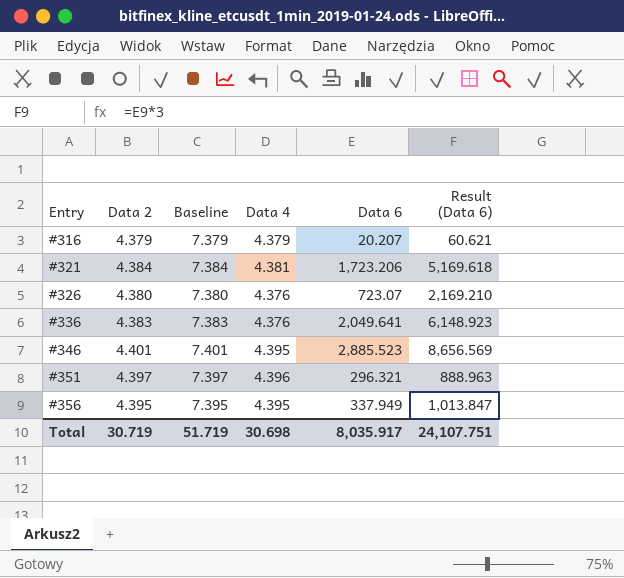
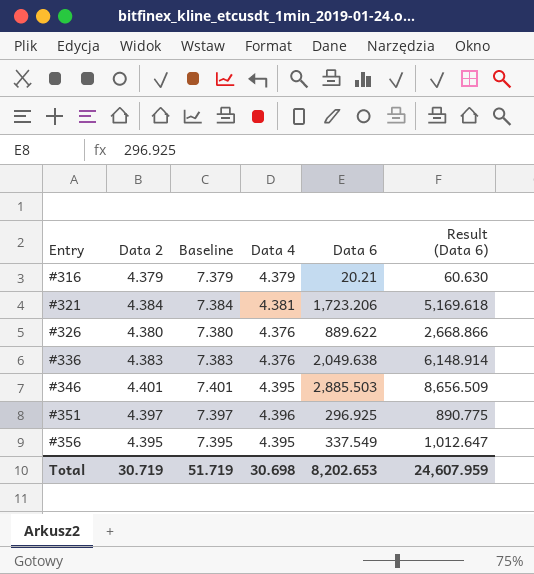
#316 | Data 6: 20.207 -> 20.21
#316 | Result (Data 6): 60.621 -> 60.630
#326 | Data 6: 723.07 -> 889.622
#326 | Result (Data 6): 2,169.210 -> 2,668.866
#336 | Data 6: 2,049.641 -> 2,049.638
#336 | Result (Data 6): 6,148.923 -> 6,148.914
#346 | Data 6: 2,885.523 -> 2,885.503
#346 | Result (Data 6): 8,656.569 -> 8,656.509
#351 | Data 6: 296.321 -> 296.925
#351 | Result (Data 6): 888.963 -> 890.775
#356 | Data 6: 337.949 -> 337.549
#356 | Result (Data 6): 1,013.847 -> 1,012.647
Total | Data 6: 8,035.917 -> 8,202.653
Total | Result (Data 6): 24,107.751 -> 24,607.959

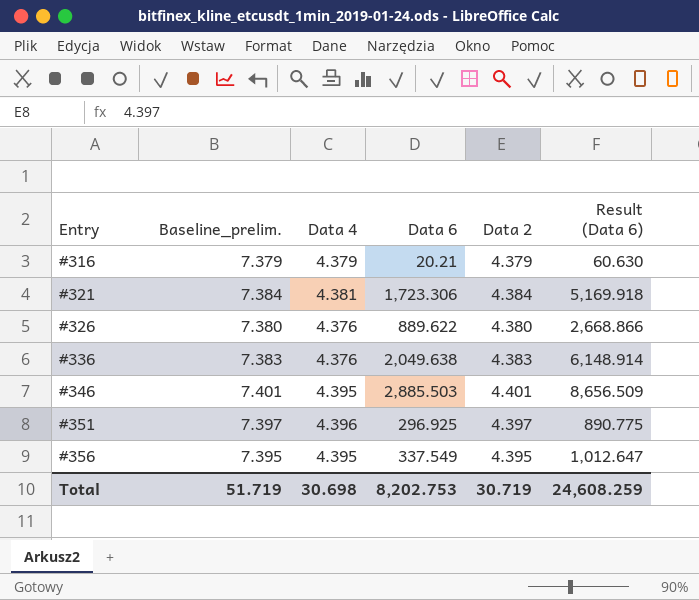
column name: Baseline -> Baseline_prelim.
column Data 2 | position: 2 -> 5
#321 | Data 6: 1,723.206 -> 1,723.306
#321 | Result (Data 6): 5,169.618 -> 5,169.918
Total | Data 6: 8,202.653 -> 8,202.753
Total | Result (Data 6): 24,607.959 -> 24,608.259

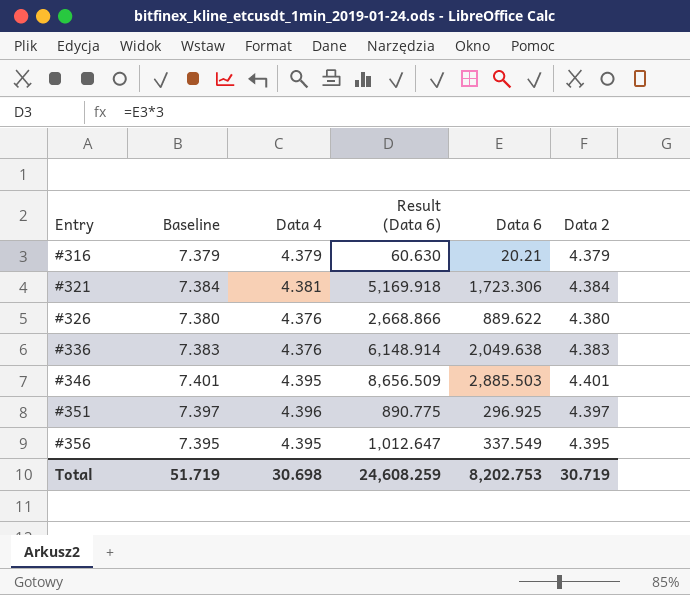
column name: Baseline_prelim. -> Baseline
column Result (Data 6) | position: 6 -> 4

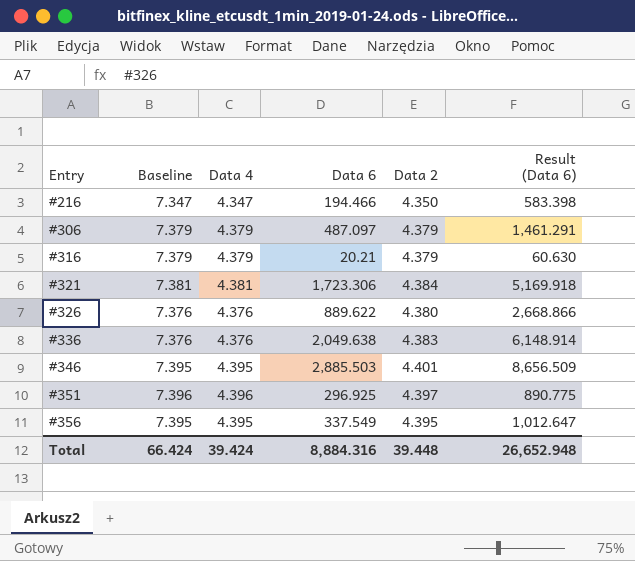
column Baseline | formula: [Data 2] + 3 -> [Data 4] + 3
column Result (Data 6) | position: 4 -> 6
row #216: none -> 7.347 | 4.347 | 194.466 | 4.350 | 583.398
row #306: none -> 7.379 | 4.379 | 487.097 | 4.379 | 1,461.291
Total | Baseline: 51.719 -> 66.424
Total | Data 4: 30.698 -> 39.424
Total | Data 6: 8,202.753 -> 8,884.316
Total | Data 2: 30.719 -> 39.448
Total | Result (Data 6): 24,608.259 -> 26,652.948

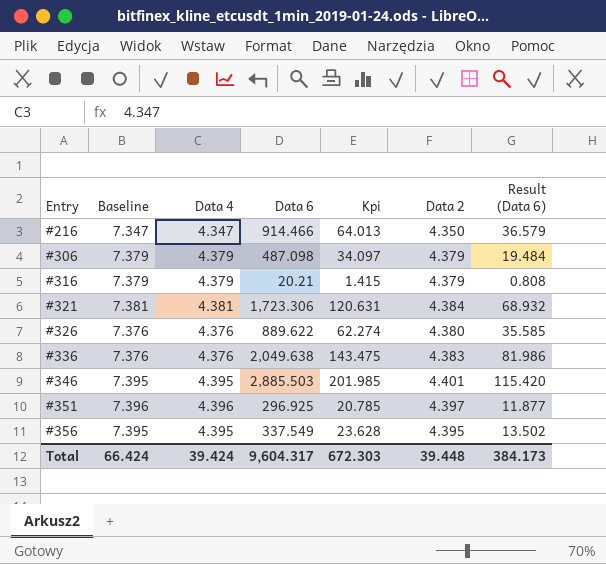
column Kpi | formula: none -> [Data 6] * 0.07
column Result (Data 6) | formula: [Data 6] * 3 -> [Data 6] * 0.04
#216 | Data 6: 194.466 -> 914.466
#306 | Data 6: 487.097 -> 487.098
Total | Data 6: 8,884.316 -> 9,604.317
Total | Result (Data 6): 26,652.948 -> 384.173

